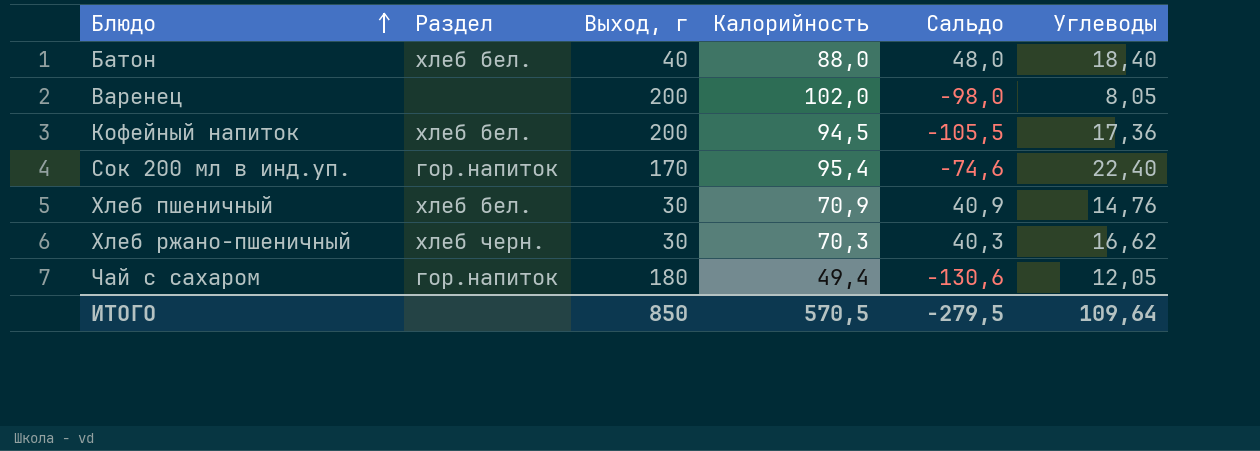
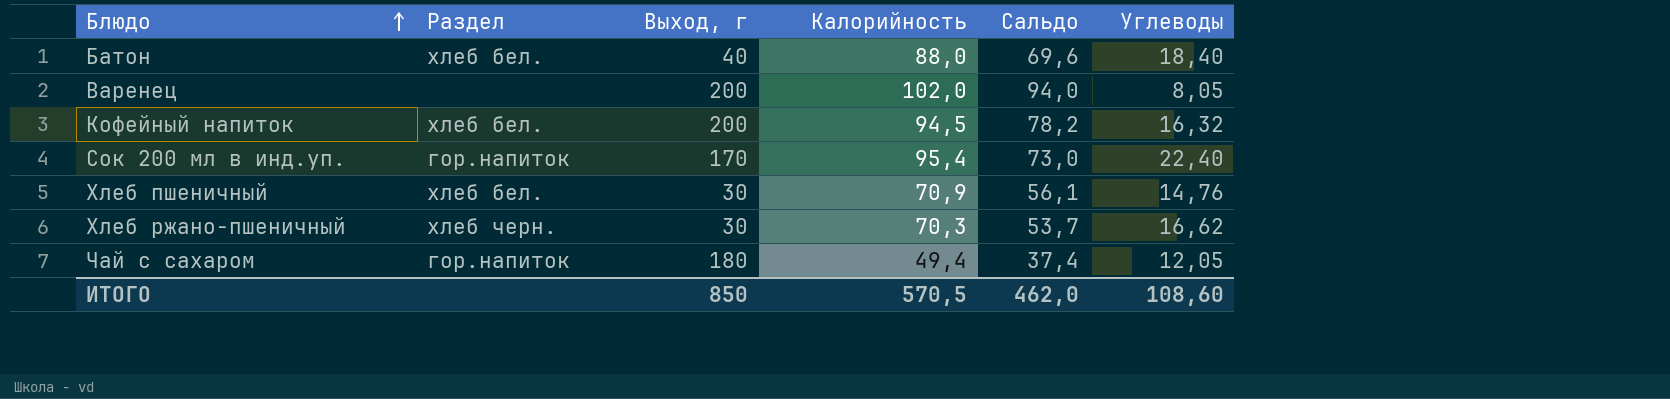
column Сальдо | formula: [Калорийность] - [Выход, г] -> [Калорийность] - [Углеводы]
Кофейный напиток | Углеводы: 17,36 -> 16,32
ИТОГО | Сальдо: -279,5 -> 462,0
ИТОГО | Углеводы: 109,64 -> 108,60

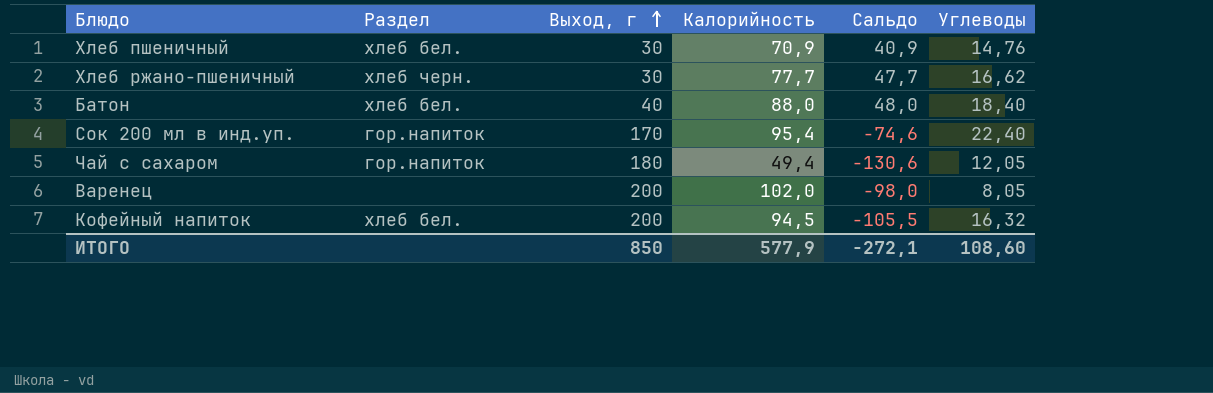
row order: Блюдо ascending -> Выход, г ascending
column Сальдо | formula: [Калорийность] - [Углеводы] -> [Калорийность] - [Выход, г]
Хлеб ржано-пшеничный | Калорийность: 70,3 -> 77,7
ИТОГО | Калорийность: 570,5 -> 577,9
ИТОГО | Сальдо: 462,0 -> -272,1

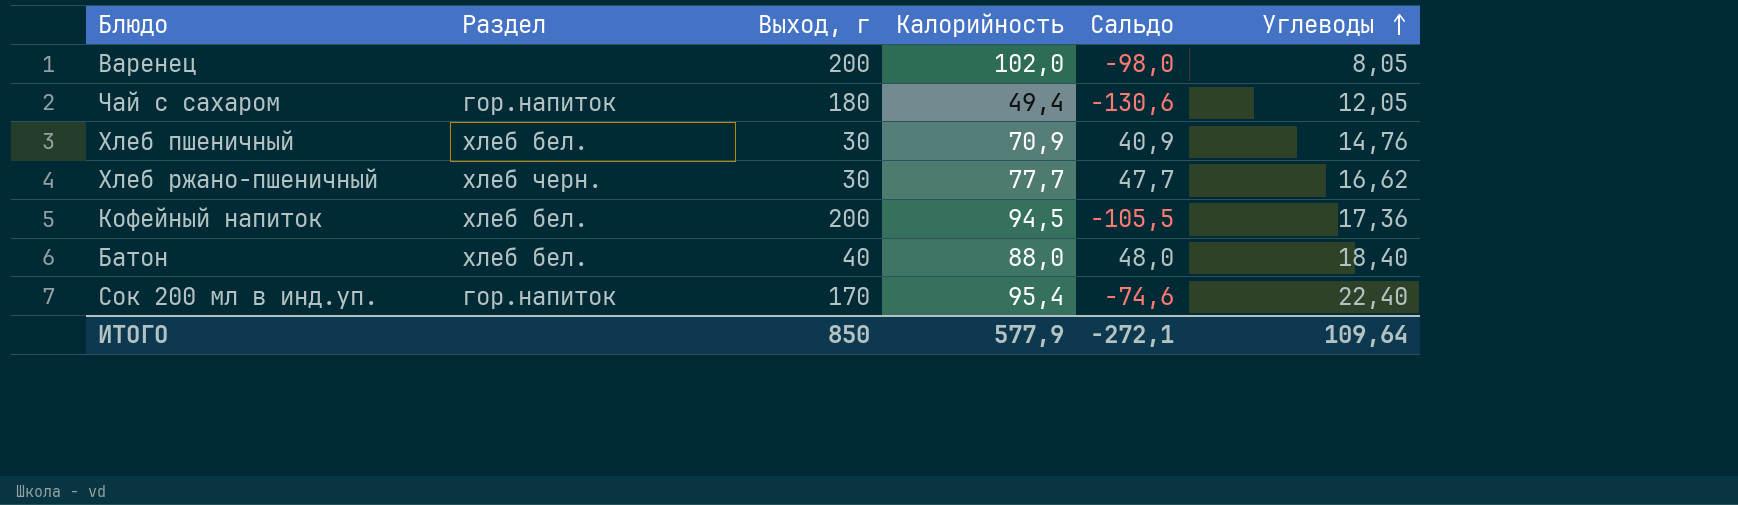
row order: Выход, г ascending -> Углеводы ascending
Кофейный напиток | Углеводы: 16,32 -> 17,36
ИТОГО | Углеводы: 108,60 -> 109,64

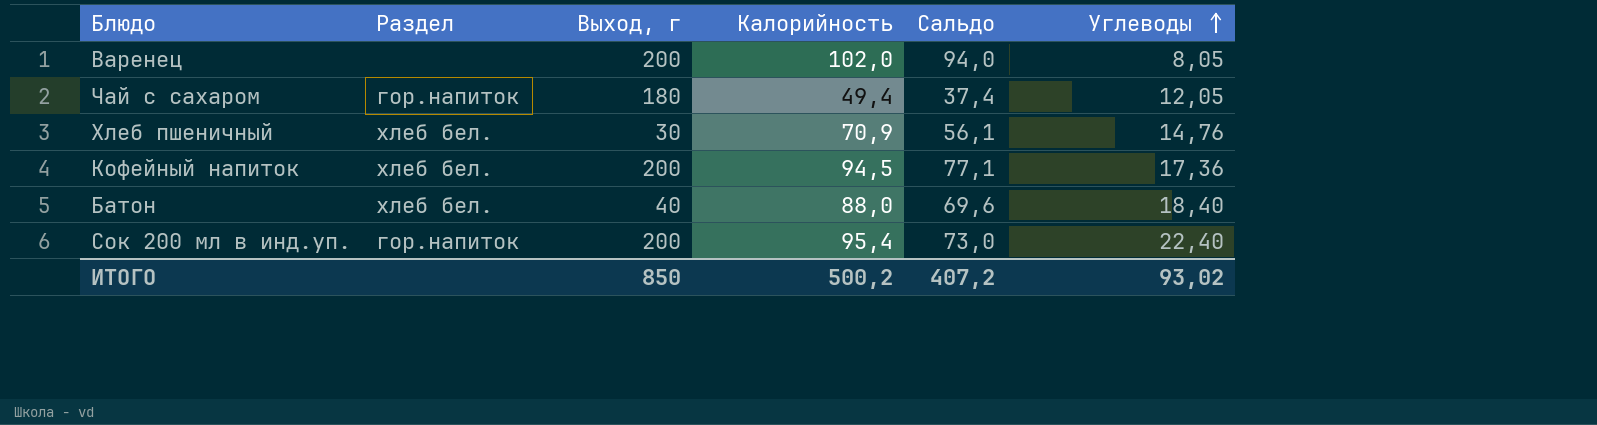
column Сальдо | formula: [Калорийность] - [Выход, г] -> [Калорийность] - [Углеводы]
row Хлеб ржано-пшеничный: хлеб черн. | 30 | 77,7 | 47,7 | 16,62 -> none
Сок 200 мл в инд.уп. | Выход, г: 170 -> 200
ИТОГО | Калорийность: 577,9 -> 500,2
ИТОГО | Сальдо: -272,1 -> 407,2
ИТОГО | Углеводы: 109,64 -> 93,02

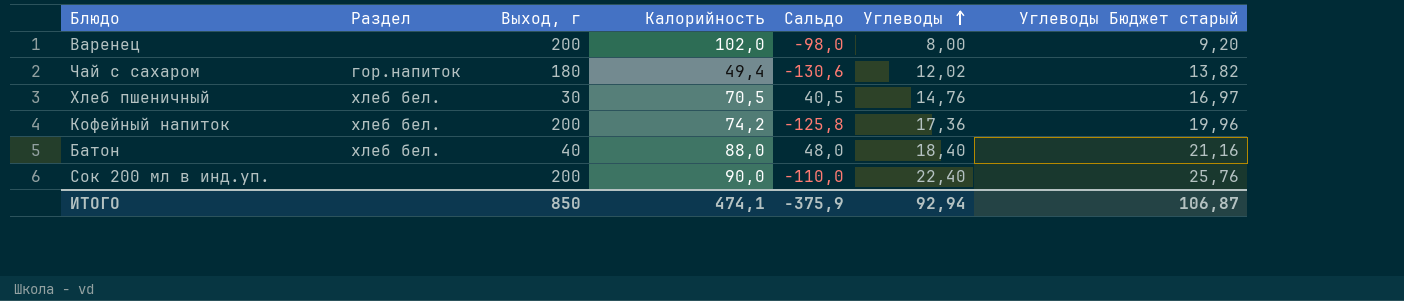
column Сальдо | formula: [Калорийность] - [Углеводы] -> [Калорийность] - [Выход, г]
column Углеводы Бюджет старый | formula: none -> [Углеводы] * 1,15
Варенец | Углеводы: 8,05 -> 8,00
Чай с сахаром | Углеводы: 12,05 -> 12,02
Хлеб пшеничный | Калорийность: 70,9 -> 70,5
Кофейный напиток | Калорийность: 94,5 -> 74,2
Сок 200 мл в инд.уп. | Раздел: гор.напиток -> none
Сок 200 мл в инд.уп. | Калорийность: 95,4 -> 90,0
ИТОГО | Калорийность: 500,2 -> 474,1
ИТОГО | Сальдо: 407,2 -> -375,9
ИТОГО | Углеводы: 93,02 -> 92,94

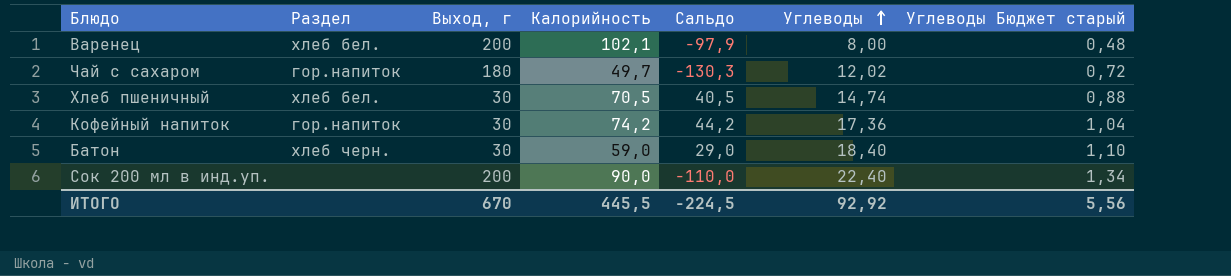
column Углеводы Бюджет старый | formula: [Углеводы] * 1,15 -> [Углеводы] * 0,06
Варенец | Раздел: none -> хлеб бел.
Варенец | Калорийность: 102,0 -> 102,1
Варенец | Сальдо: -98,0 -> -97,9
Чай с сахаром | Калорийность: 49,4 -> 49,7
Чай с сахаром | Сальдо: -130,6 -> -130,3
Хлеб пшеничный | Углеводы: 14,76 -> 14,74
Кофейный напиток | Раздел: хлеб бел. -> гор.напиток
Кофейный напиток | Выход, г: 200 -> 30
Кофейный напиток | Сальдо: -125,8 -> 44,2
Батон | Раздел: хлеб бел. -> хлеб черн.
Батон | Выход, г: 40 -> 30
Батон | Калорийность: 88,0 -> 59,0
Батон | Сальдо: 48,0 -> 29,0
ИТОГО | Выход, г: 850 -> 670
ИТОГО | Калорийность: 474,1 -> 445,5
ИТОГО | Сальдо: -375,9 -> -224,5
ИТОГО | Углеводы: 92,94 -> 92,92
ИТОГО | Углеводы Бюджет старый: 106,87 -> 5,56

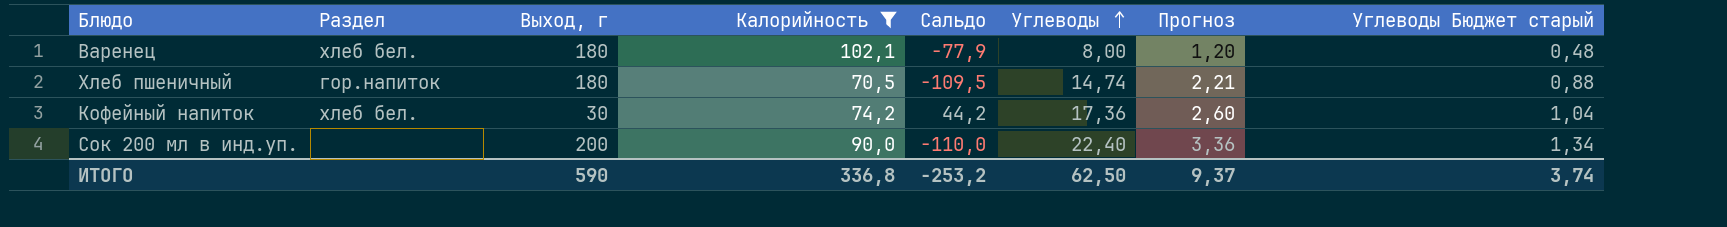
filter: none -> Калорийность >= 70,5
column Прогноз | formula: none -> [Углеводы] * 0,15
Варенец | Выход, г: 200 -> 180
Варенец | Сальдо: -97,9 -> -77,9
Хлеб пшеничный | Раздел: хлеб бел. -> гор.напиток
Хлеб пшеничный | Выход, г: 30 -> 180
Хлеб пшеничный | Сальдо: 40,5 -> -109,5
Кофейный напиток | Раздел: гор.напиток -> хлеб бел.
ИТОГО | Выход, г: 670 -> 590
ИТОГО | Калорийность: 445,5 -> 336,8
ИТОГО | Сальдо: -224,5 -> -253,2
ИТОГО | Углеводы: 92,92 -> 62,50
ИТОГО | Углеводы Бюджет старый: 5,56 -> 3,74

